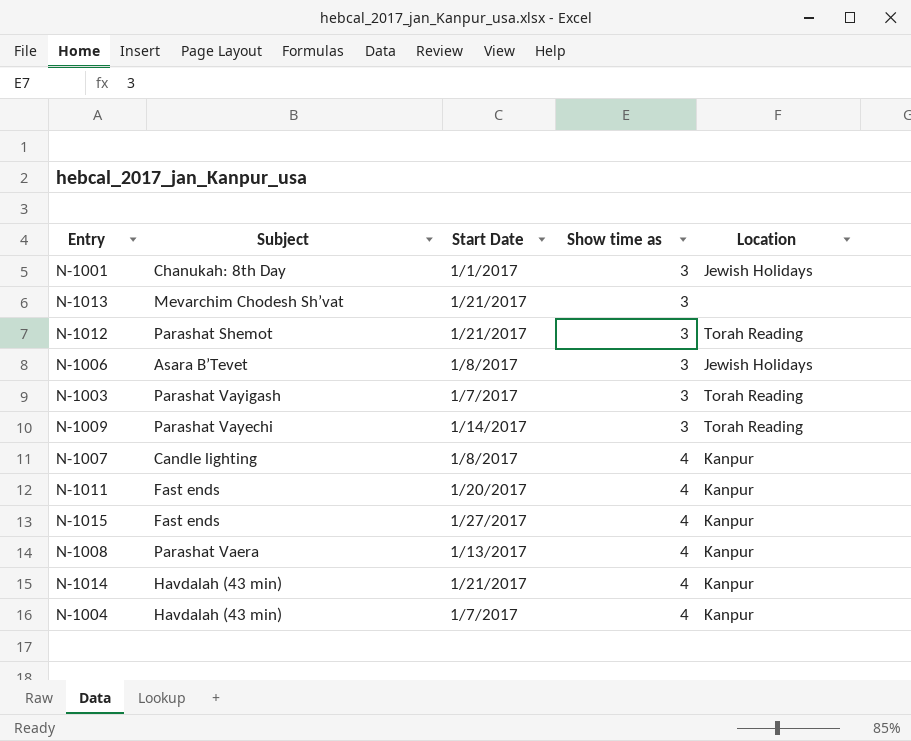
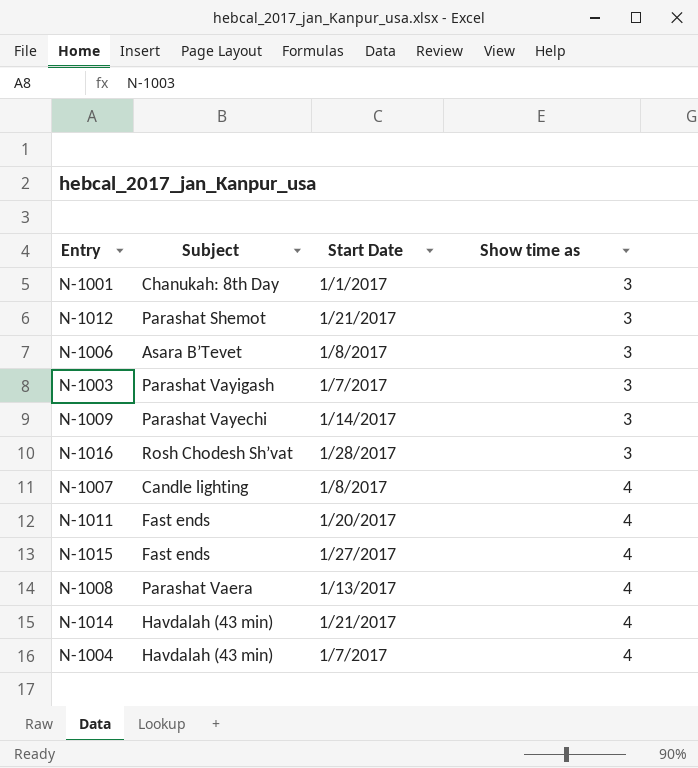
column Location | position: 5 -> none
row N-1013: Mevarchim Chodesh Sh’vat | 1/21/2017 | 3 | none -> none
row N-1016: none -> Rosh Chodesh Sh’vat | 1/28/2017 | 3

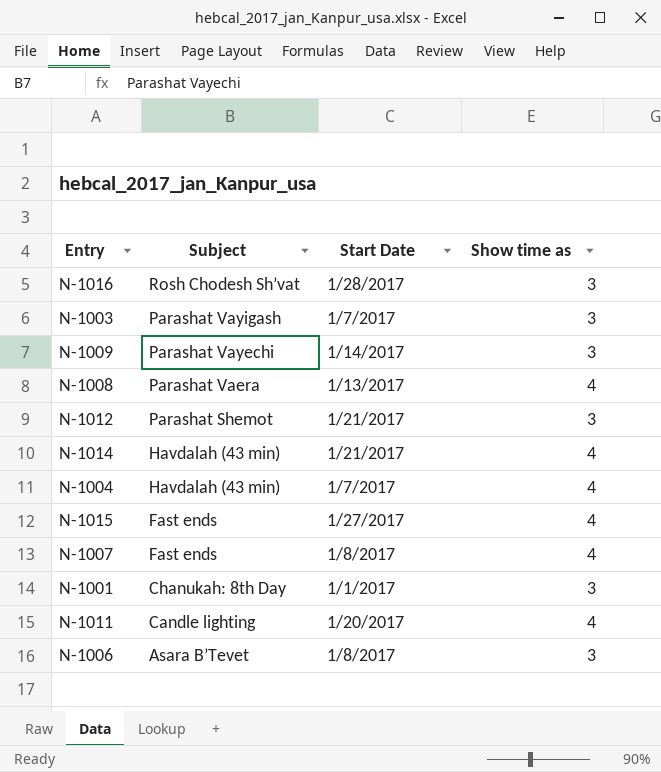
row order: Show time as ascending -> Subject descending
N-1007 | Subject: Candle lighting -> Fast ends
N-1011 | Subject: Fast ends -> Candle lighting

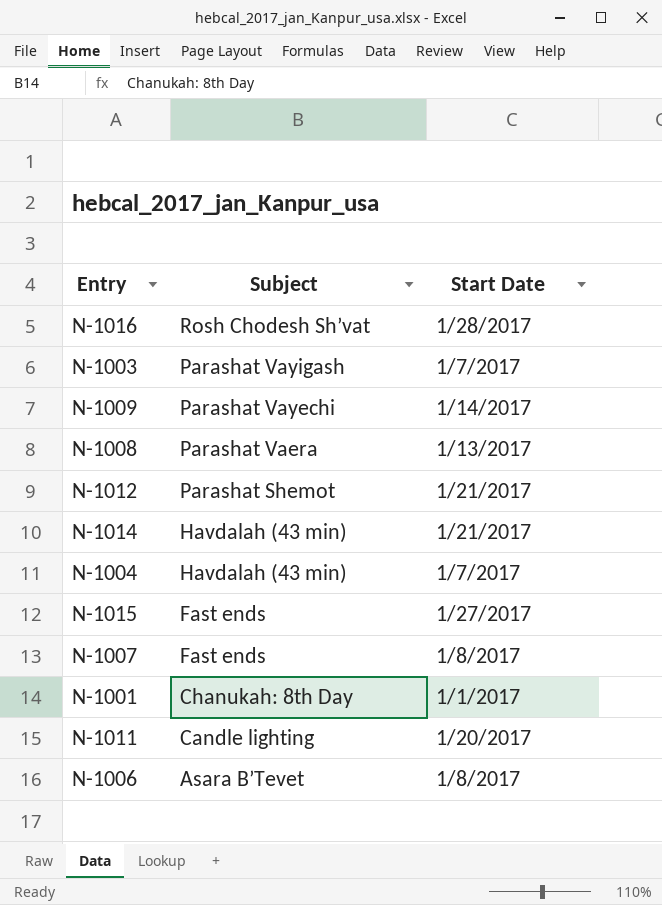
column Show time as | position: 4 -> none

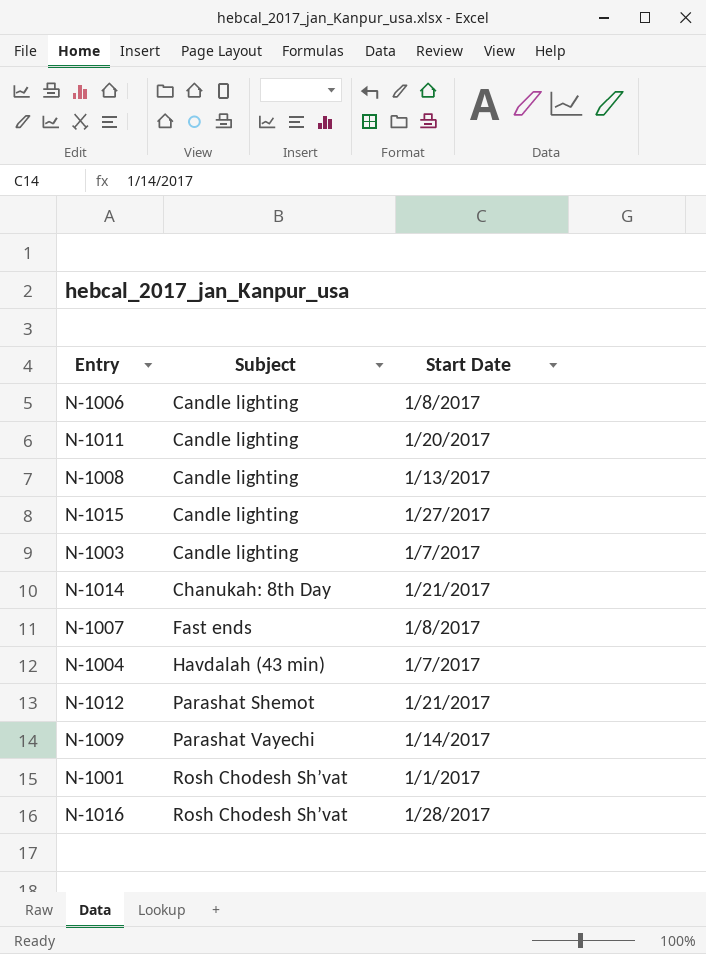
row order: Subject descending -> Subject ascending
N-1006 | Subject: Asara B’Tevet -> Candle lighting
N-1008 | Subject: Parashat Vaera -> Candle lighting
N-1015 | Subject: Fast ends -> Candle lighting
N-1003 | Subject: Parashat Vayigash -> Candle lighting
N-1014 | Subject: Havdalah (43 min) -> Chanukah: 8th Day
N-1001 | Subject: Chanukah: 8th Day -> Rosh Chodesh Sh’vat

